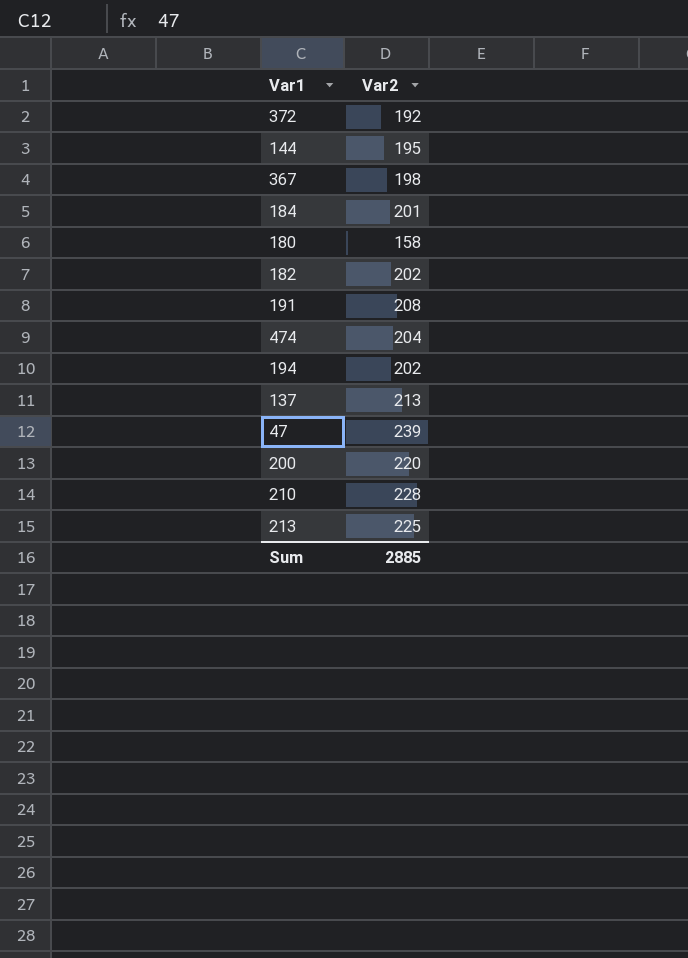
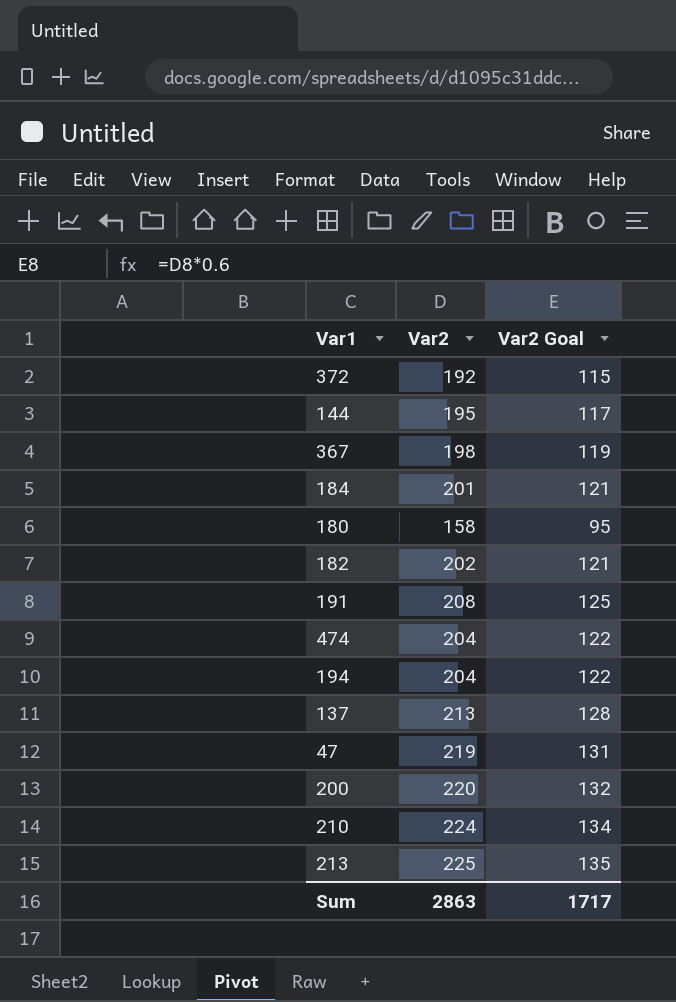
column Var2 Goal | formula: none -> [Var2] * 0.6
194 | Var2: 202 -> 204
47 | Var2: 239 -> 219
210 | Var2: 228 -> 224
Sum | Var2: 2885 -> 2863

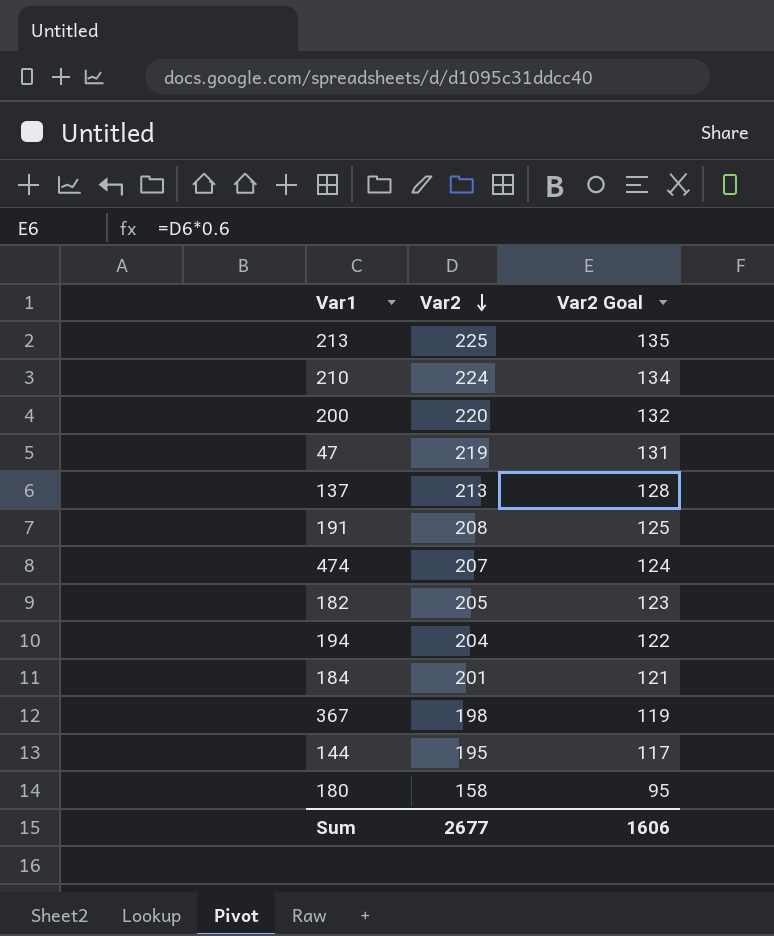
row order: none -> Var2 descending
row 372: 192 | 115 -> none
474 | Var2: 204 -> 207
474 | Var2 Goal: 122 -> 124
182 | Var2: 202 -> 205
182 | Var2 Goal: 121 -> 123
Sum | Var2: 2863 -> 2677
Sum | Var2 Goal: 1717 -> 1606

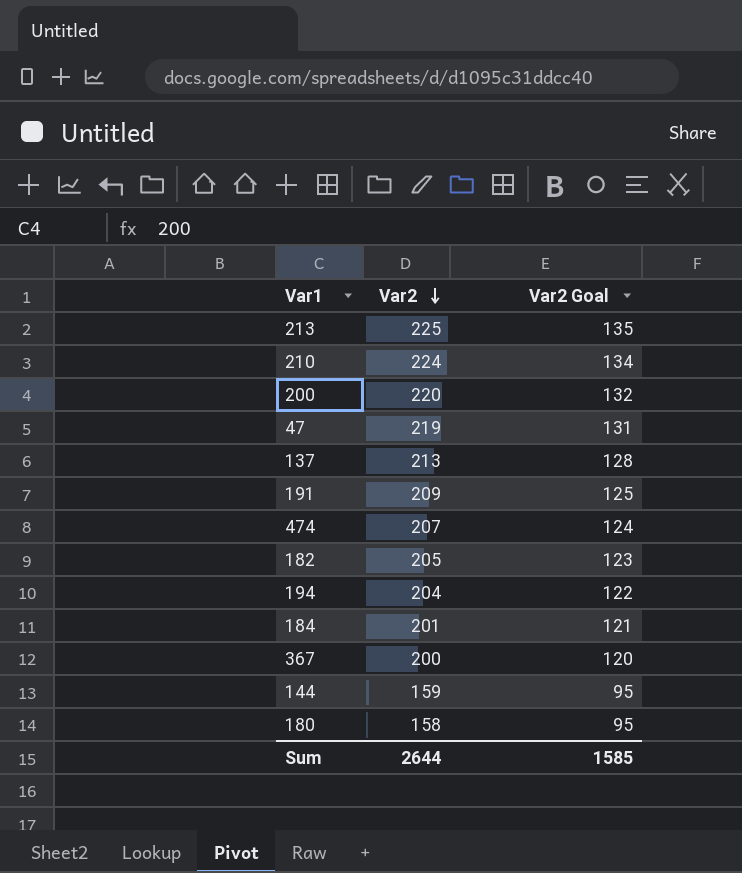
191 | Var2: 208 -> 209
367 | Var2: 198 -> 200
367 | Var2 Goal: 119 -> 120
144 | Var2: 195 -> 159
144 | Var2 Goal: 117 -> 95
Sum | Var2: 2677 -> 2644
Sum | Var2 Goal: 1606 -> 1585

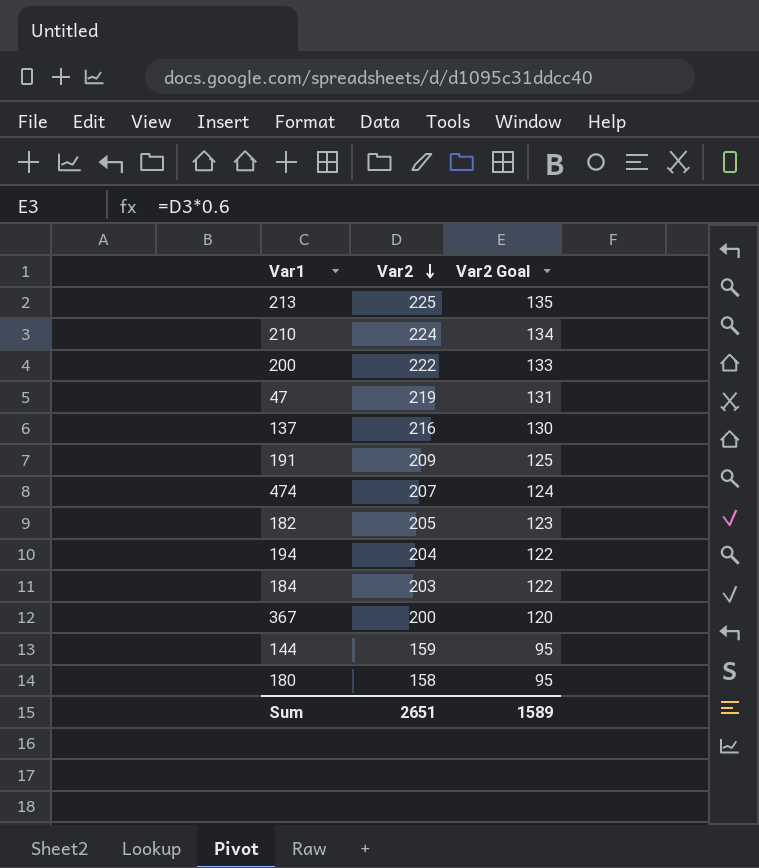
200 | Var2: 220 -> 222
200 | Var2 Goal: 132 -> 133
137 | Var2: 213 -> 216
137 | Var2 Goal: 128 -> 130
184 | Var2: 201 -> 203
184 | Var2 Goal: 121 -> 122
Sum | Var2: 2644 -> 2651
Sum | Var2 Goal: 1585 -> 1589

